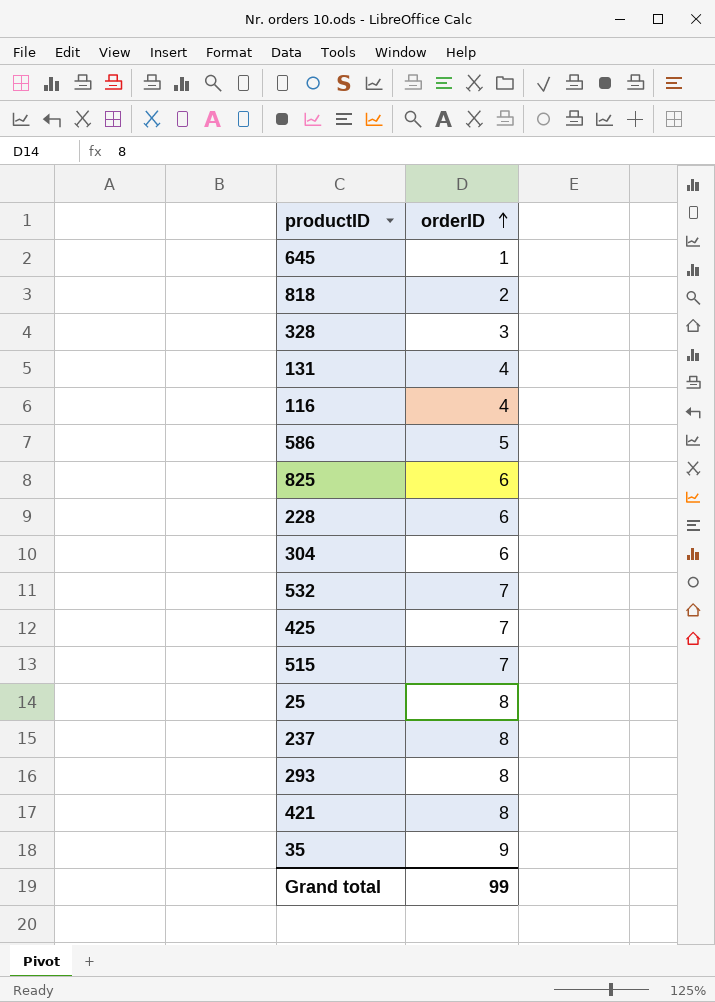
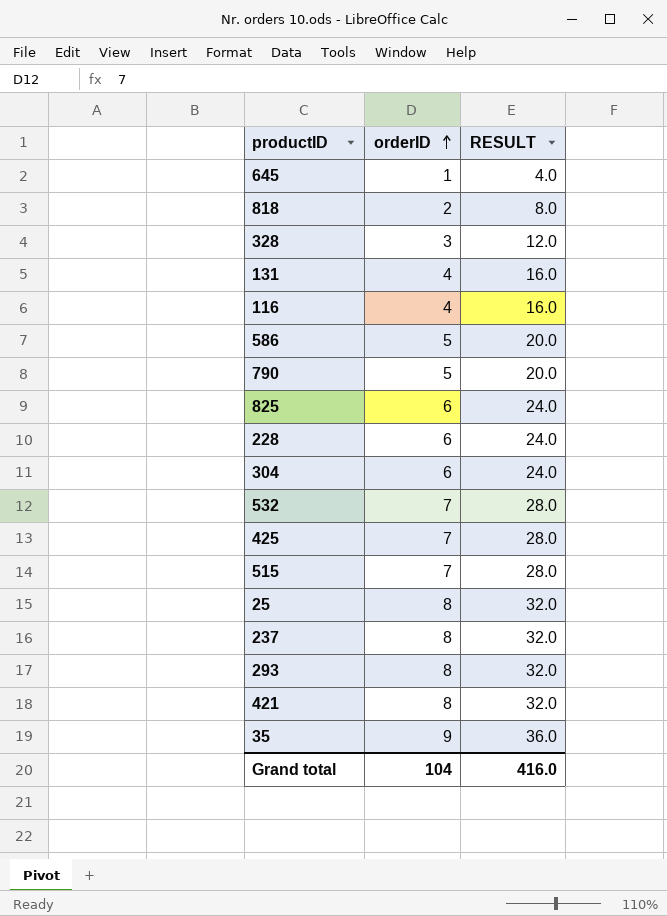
column RESULT | formula: none -> [orderID] * 4
row 790: none -> 5 | 20.0
Grand total | orderID: 99 -> 104

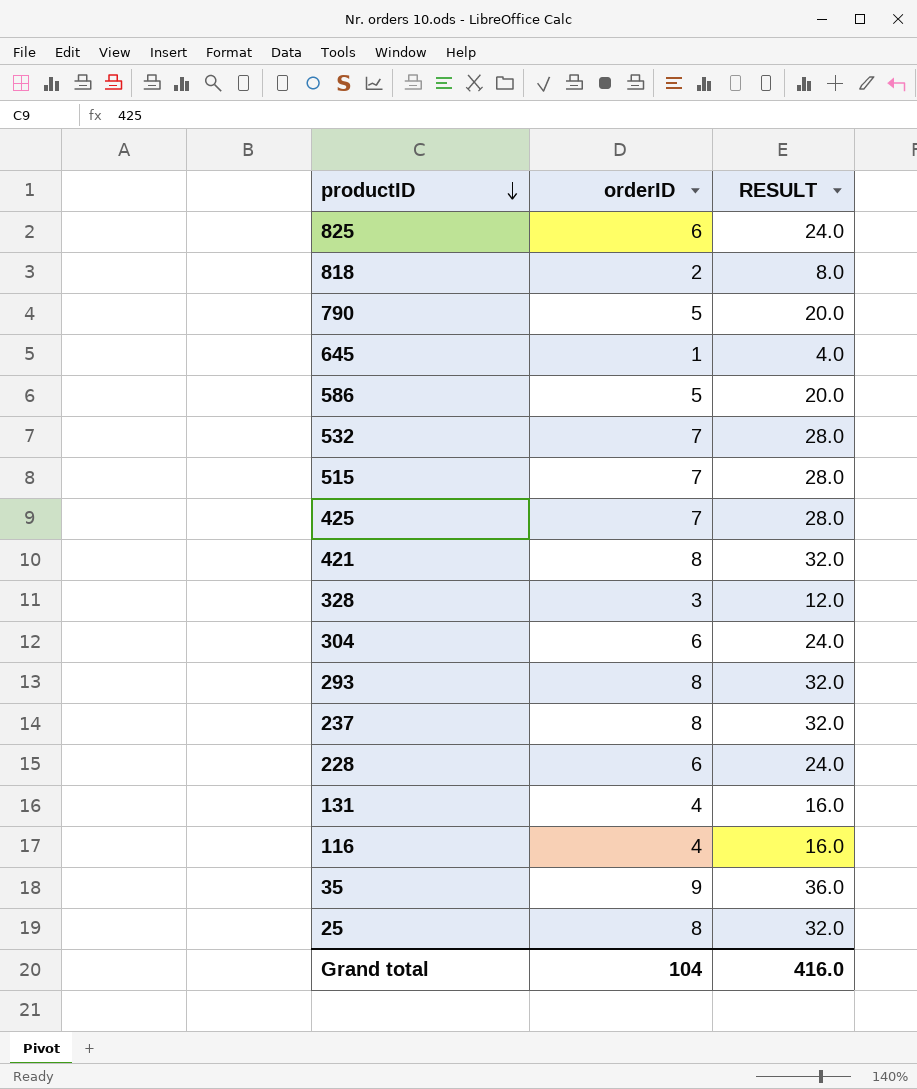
row order: orderID ascending -> productID descending

